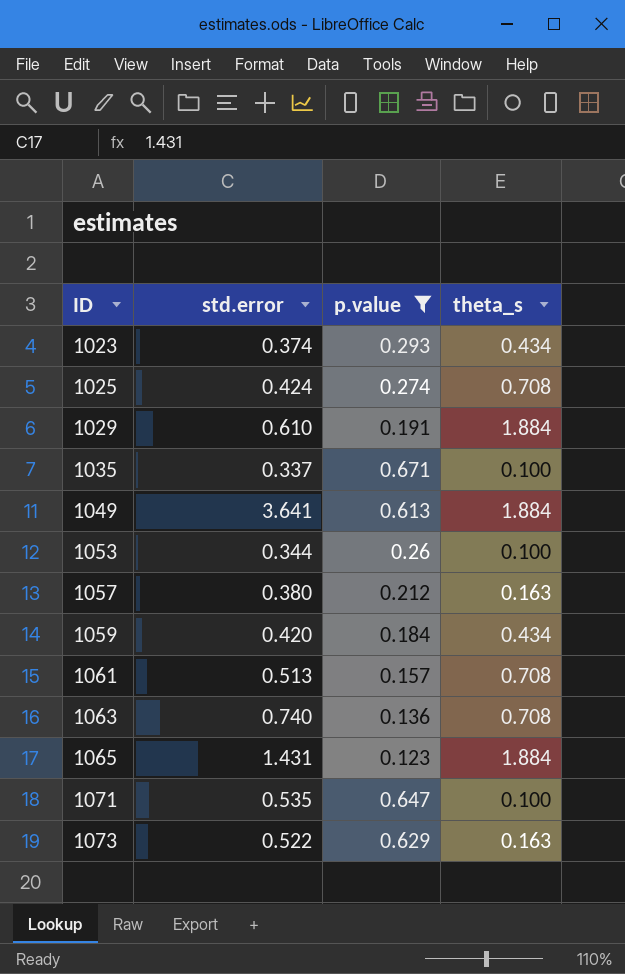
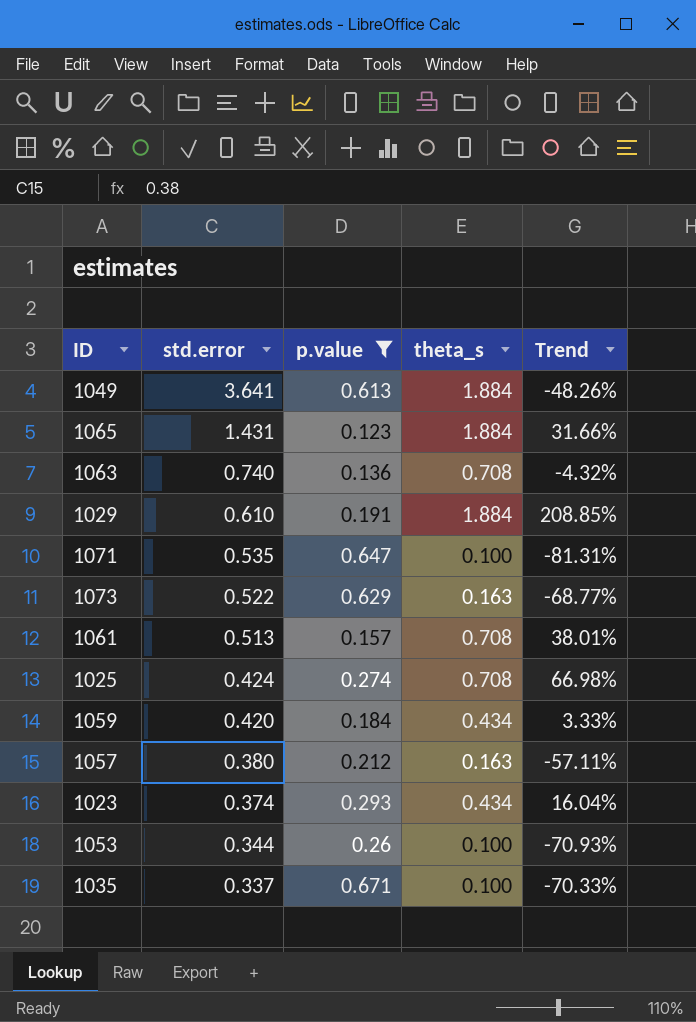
row order: ID ascending -> std.error descending
column Trend | formula: none -> ([theta_s] - [std.error]) / [std.error]

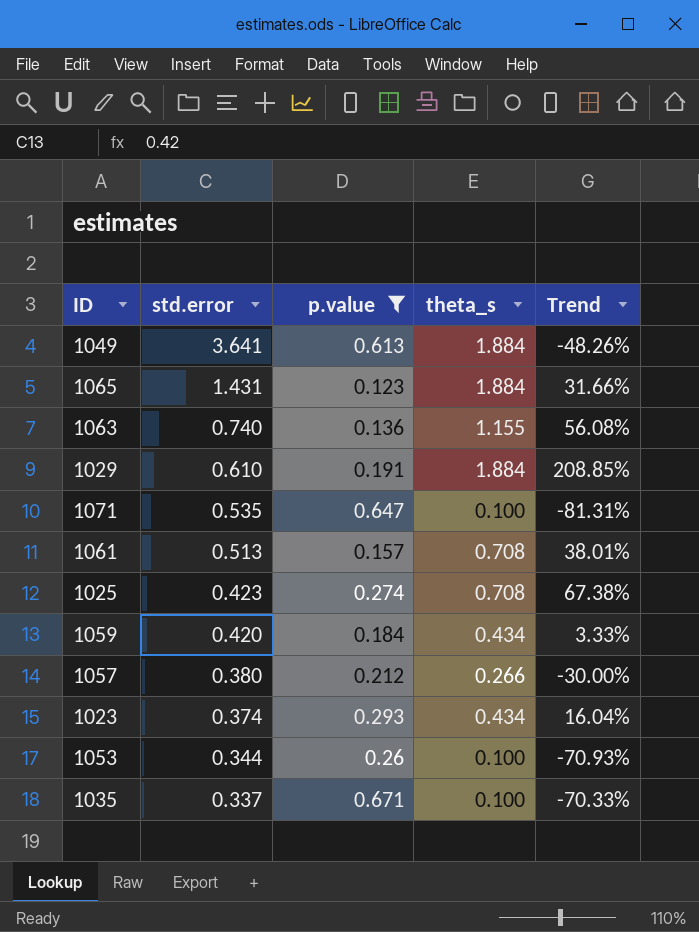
row 1073: 0.522 | 0.629 | 0.163 | -68.77% -> none
1063 | theta_s: 0.708 -> 1.155
1063 | Trend: -4.32% -> 56.08%
1025 | std.error: 0.424 -> 0.423
1025 | Trend: 66.98% -> 67.38%
1057 | theta_s: 0.163 -> 0.266
1057 | Trend: -57.11% -> -30.00%

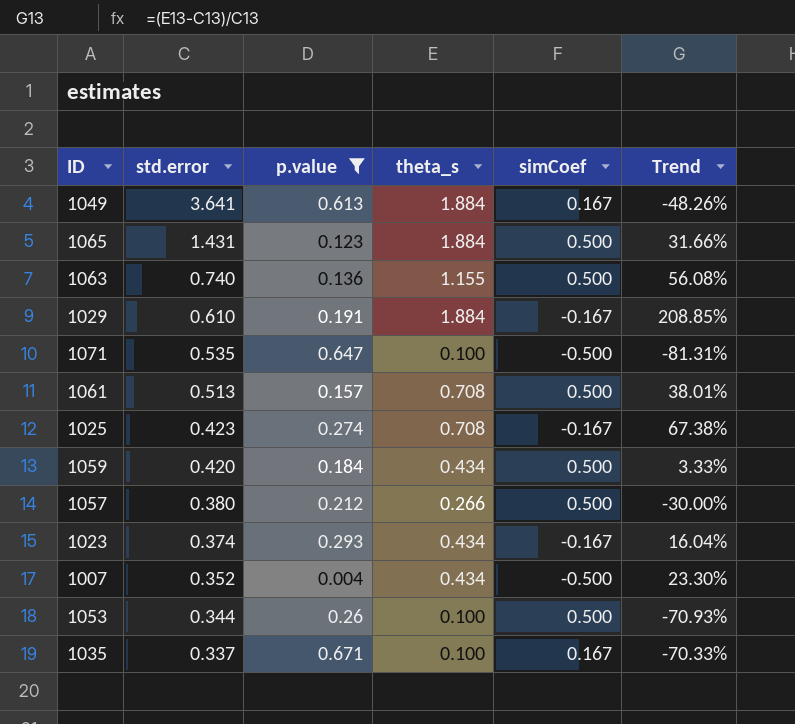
column simCoef | position: none -> 5
row 1007: none -> 0.352 | 0.004 | 0.434 | -0.500 | 23.30%

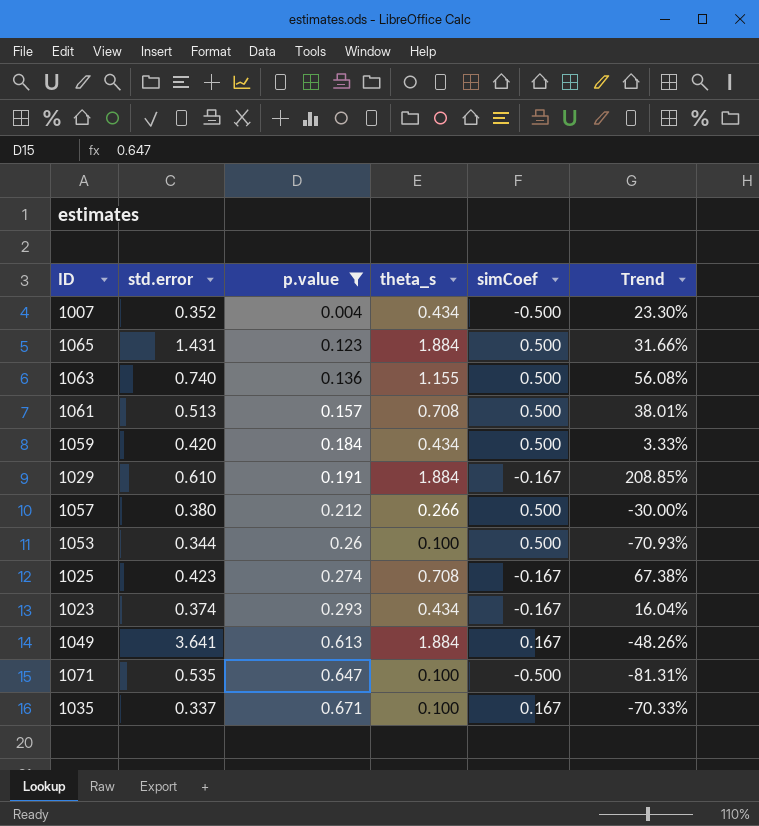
row order: std.error descending -> p.value ascending

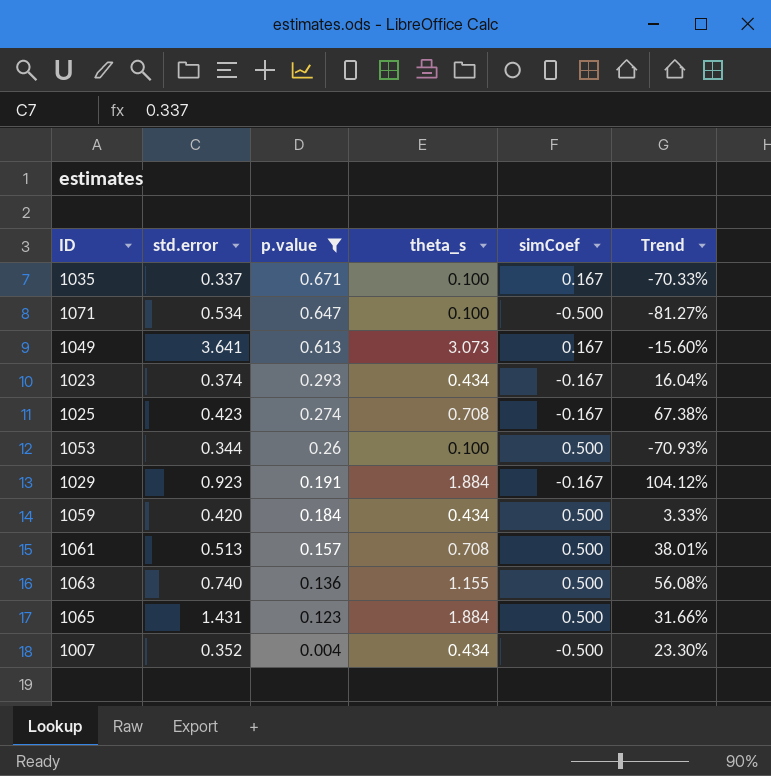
row order: p.value ascending -> p.value descending
row 1057: 0.380 | 0.212 | 0.266 | 0.500 | -30.00% -> none
1071 | std.error: 0.535 -> 0.534
1071 | Trend: -81.31% -> -81.27%
1049 | theta_s: 1.884 -> 3.073
1049 | Trend: -48.26% -> -15.60%
1029 | std.error: 0.610 -> 0.923
1029 | Trend: 208.85% -> 104.12%

